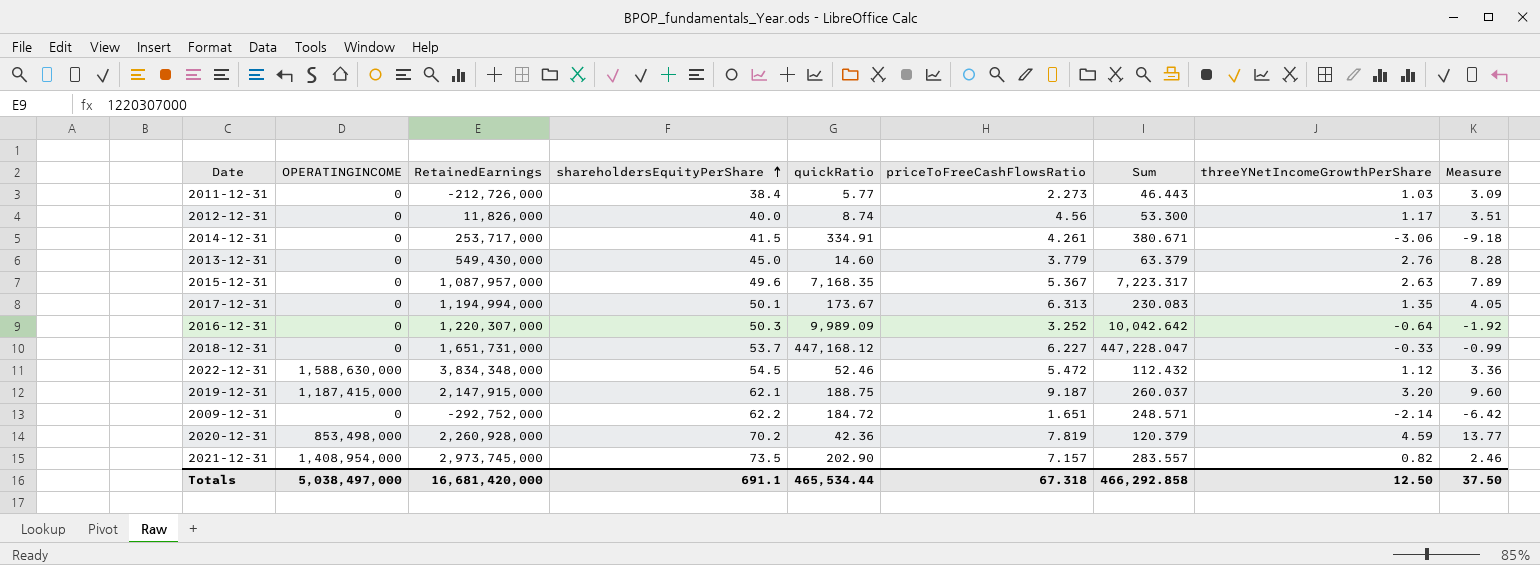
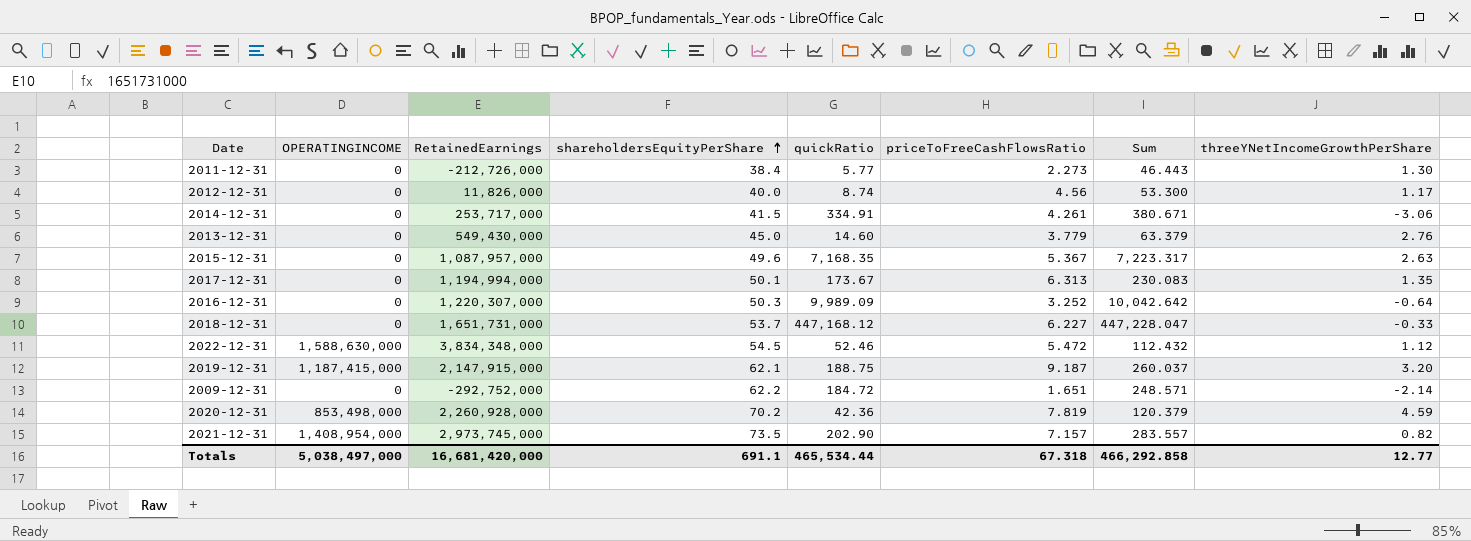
column Measure | formula: [threeYNetIncomeGrowthPerShare] * 3 -> none
2011-12-31 | threeYNetIncomeGrowthPerShare: 1.03 -> 1.30
Totals | threeYNetIncomeGrowthPerShare: 12.50 -> 12.77

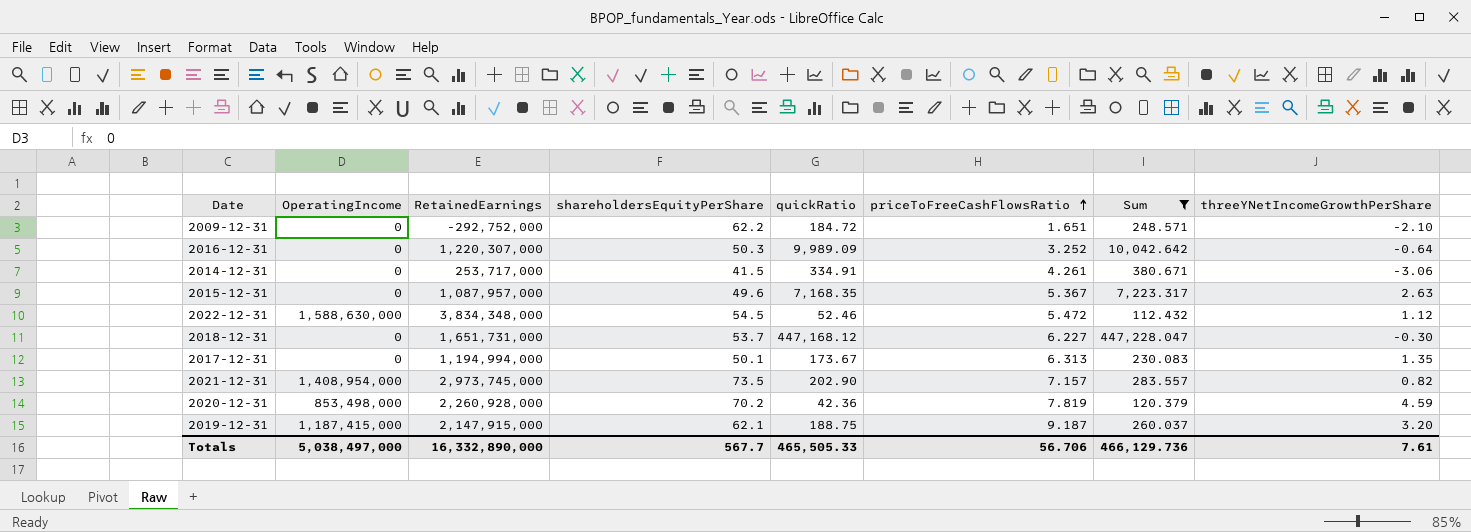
filter: none -> Sum >= 112.432
row order: shareholdersEquityPerShare ascending -> priceToFreeCashFlowsRatio ascending
column name: OPERATINGINCOME -> OperatingIncome
2009-12-31 | threeYNetIncomeGrowthPerShare: -2.14 -> -2.10
2018-12-31 | threeYNetIncomeGrowthPerShare: -0.33 -> -0.30
Totals | RetainedEarnings: 16,681,420,000 -> 16,332,890,000
Totals | shareholdersEquityPerShare: 691.1 -> 567.7
Totals | quickRatio: 465,534.44 -> 465,505.33
Totals | priceToFreeCashFlowsRatio: 67.318 -> 56.706
Totals | Sum: 466,292.858 -> 466,129.736
Totals | threeYNetIncomeGrowthPerShare: 12.77 -> 7.61

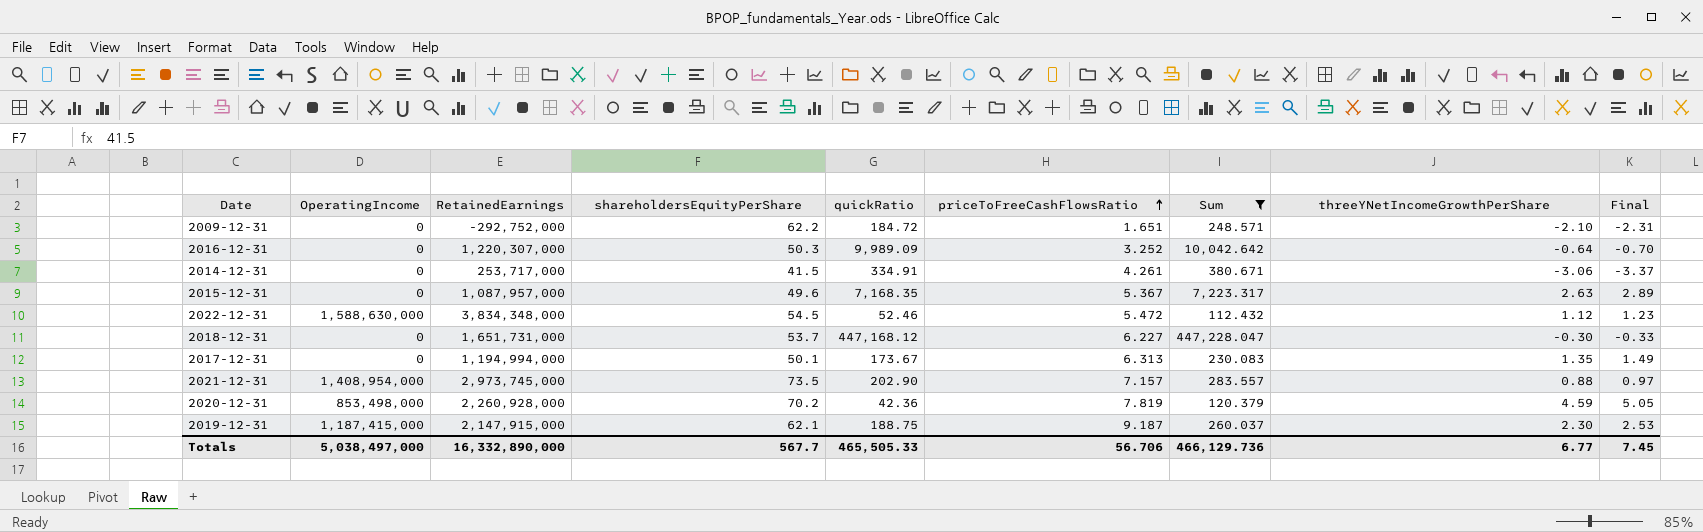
column Final | formula: none -> [threeYNetIncomeGrowthPerShare] * 1.1
2021-12-31 | threeYNetIncomeGrowthPerShare: 0.82 -> 0.88
2019-12-31 | threeYNetIncomeGrowthPerShare: 3.20 -> 2.30
Totals | threeYNetIncomeGrowthPerShare: 7.61 -> 6.77

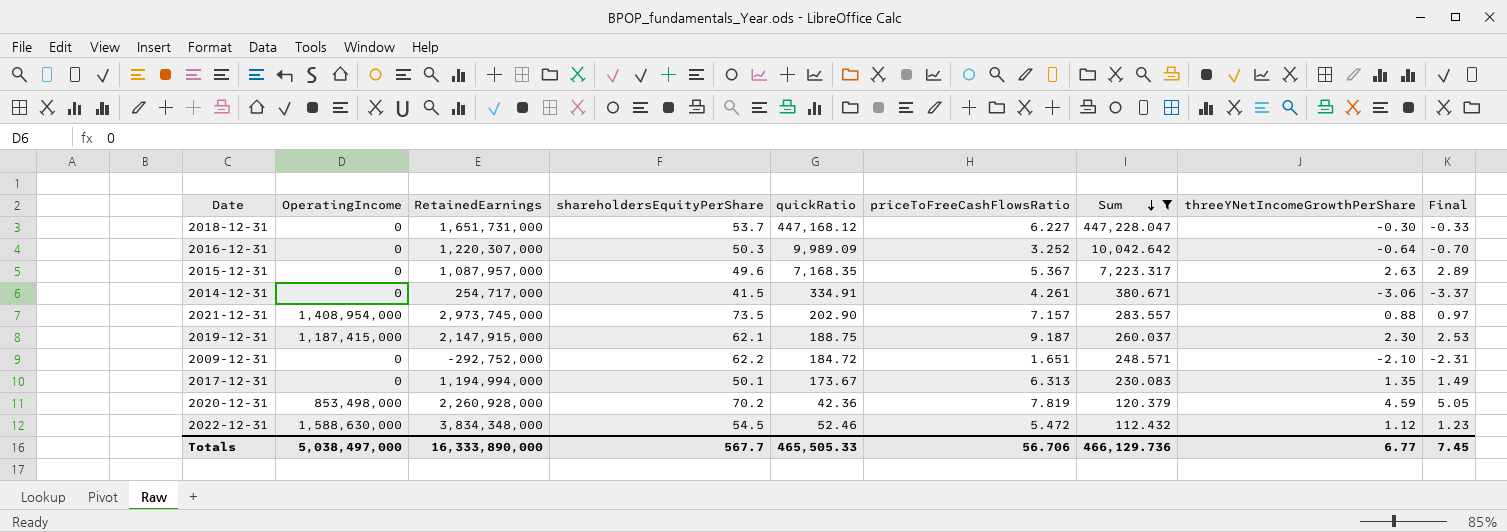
row order: priceToFreeCashFlowsRatio ascending -> Sum descending
2014-12-31 | RetainedEarnings: 253,717,000 -> 254,717,000
Totals | RetainedEarnings: 16,332,890,000 -> 16,333,890,000

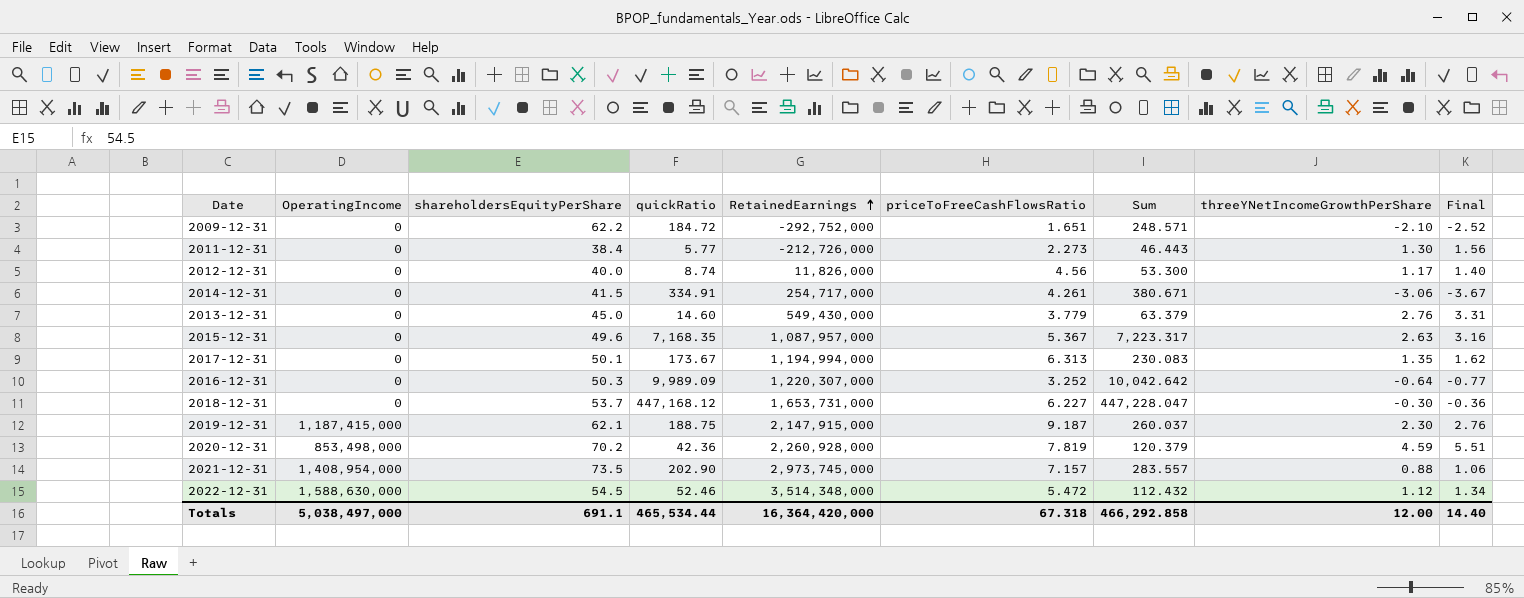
filter: Sum >= 112.432 -> none
row order: Sum descending -> RetainedEarnings ascending
column RetainedEarnings | position: 3 -> 5
column Final | formula: [threeYNetIncomeGrowthPerShare] * 1.1 -> [threeYNetIncomeGrowthPerShare] * 1.2
2018-12-31 | RetainedEarnings: 1,651,731,000 -> 1,653,731,000
2022-12-31 | RetainedEarnings: 3,834,348,000 -> 3,514,348,000
Totals | shareholdersEquityPerShare: 567.7 -> 691.1
Totals | quickRatio: 465,505.33 -> 465,534.44
Totals | RetainedEarnings: 16,333,890,000 -> 16,364,420,000
Totals | priceToFreeCashFlowsRatio: 56.706 -> 67.318
Totals | Sum: 466,129.736 -> 466,292.858
Totals | threeYNetIncomeGrowthPerShare: 6.77 -> 12.00
Totals | Final: 7.45 -> 14.40

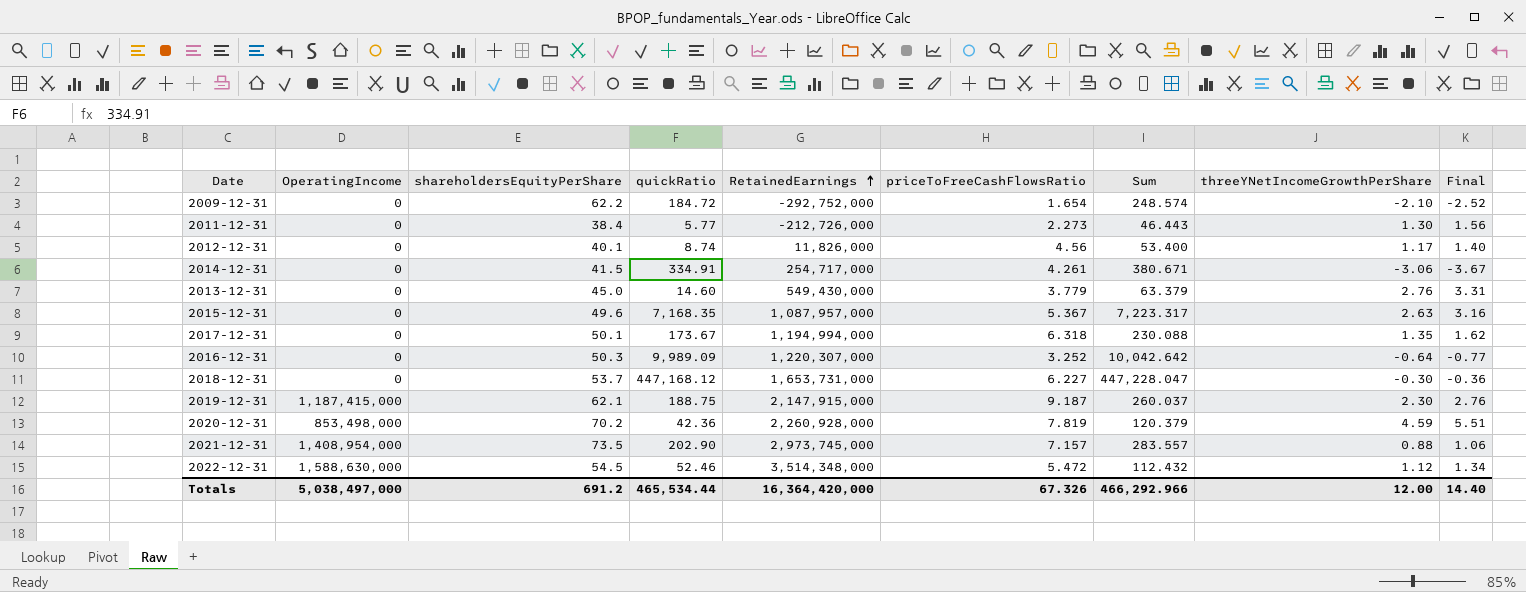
2009-12-31 | priceToFreeCashFlowsRatio: 1.651 -> 1.654
2009-12-31 | Sum: 248.571 -> 248.574
2012-12-31 | shareholdersEquityPerShare: 40.0 -> 40.1
2012-12-31 | Sum: 53.300 -> 53.400
2017-12-31 | priceToFreeCashFlowsRatio: 6.313 -> 6.318
2017-12-31 | Sum: 230.083 -> 230.088
Totals | shareholdersEquityPerShare: 691.1 -> 691.2
Totals | priceToFreeCashFlowsRatio: 67.318 -> 67.326
Totals | Sum: 466,292.858 -> 466,292.966

